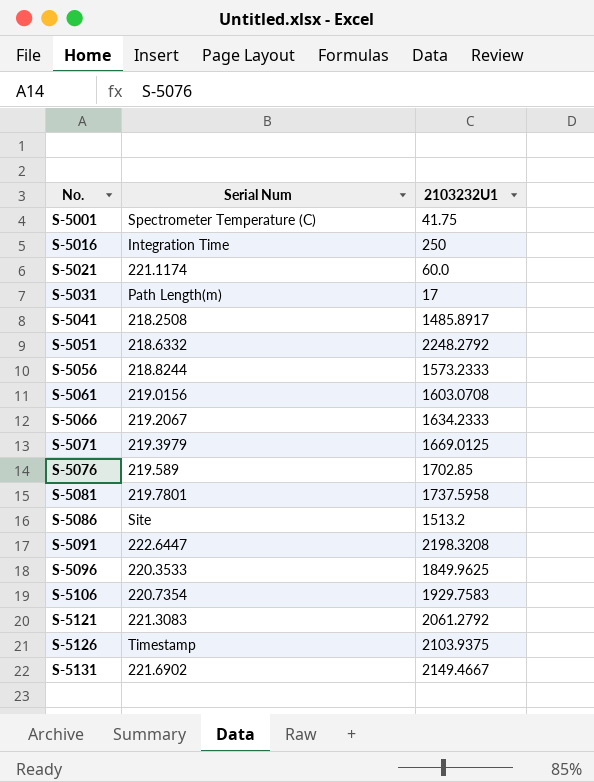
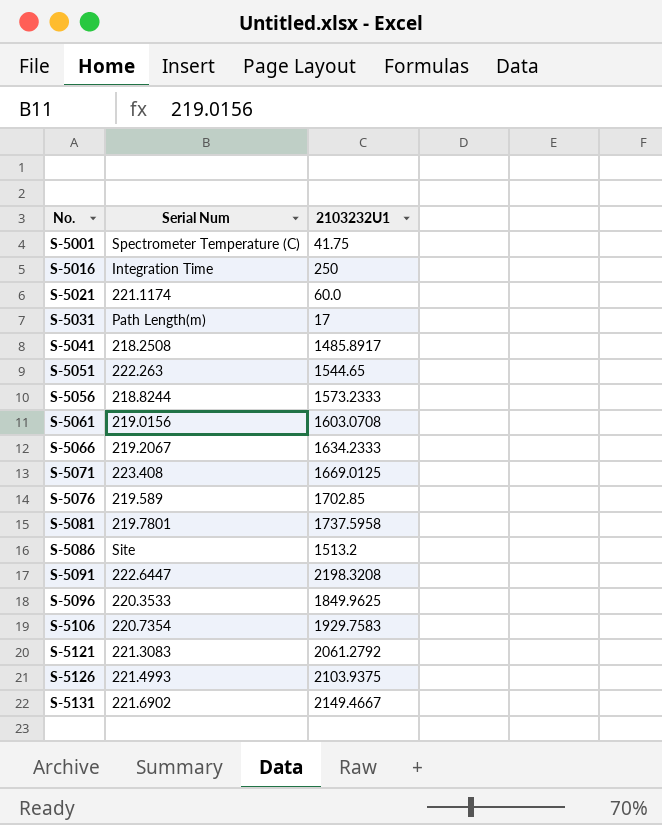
S-5051 | Serial Num: 218.6332 -> 222.263
S-5051 | 2103232U1: 2248.2792 -> 1544.65
S-5071 | Serial Num: 219.3979 -> 223.408
S-5126 | Serial Num: Timestamp -> 221.4993

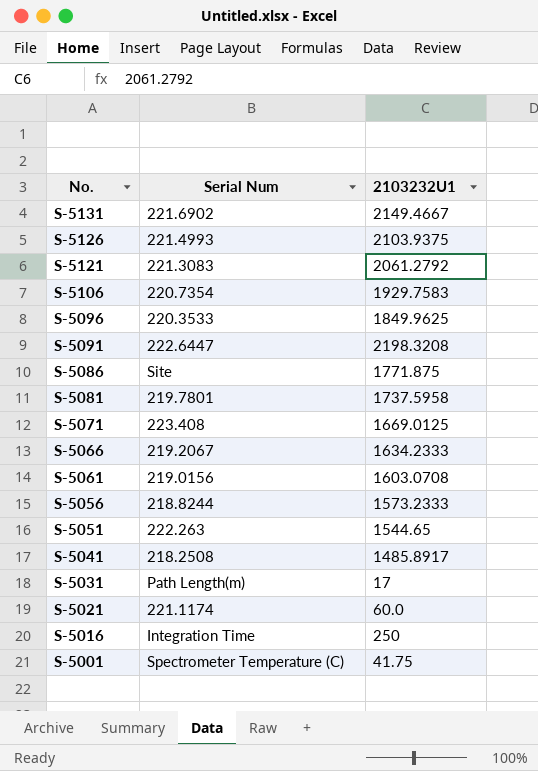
row order: No. ascending -> No. descending
row S-5076: 219.589 | 1702.85 -> none
S-5086 | 2103232U1: 1513.2 -> 1771.875

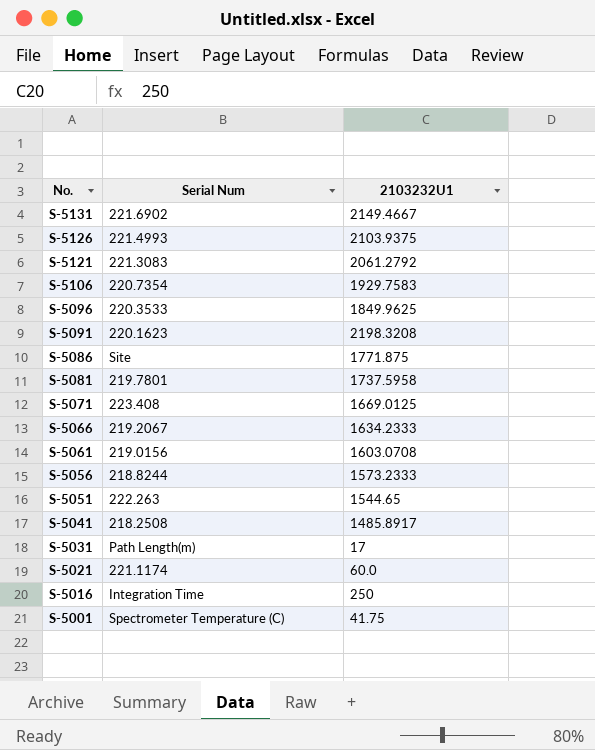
S-5091 | Serial Num: 222.6447 -> 220.1623

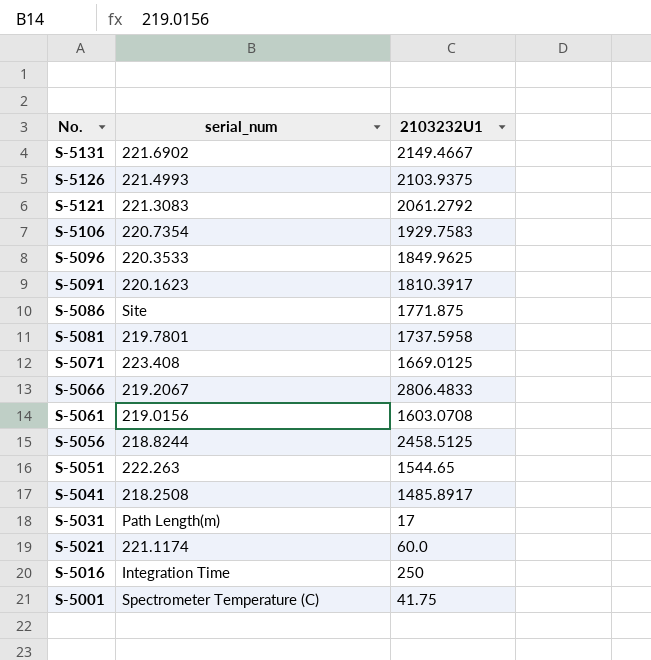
column name: Serial Num -> serial_num
S-5091 | 2103232U1: 2198.3208 -> 1810.3917
S-5066 | 2103232U1: 1634.2333 -> 2806.4833
S-5056 | 2103232U1: 1573.2333 -> 2458.5125

